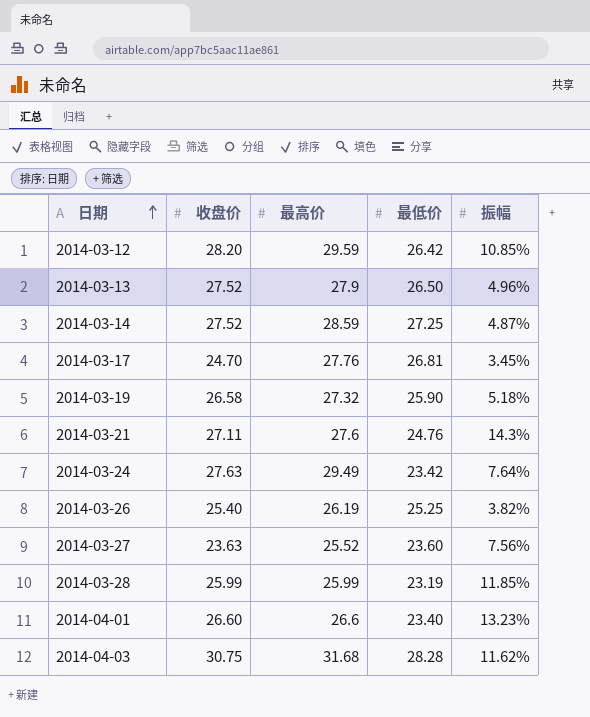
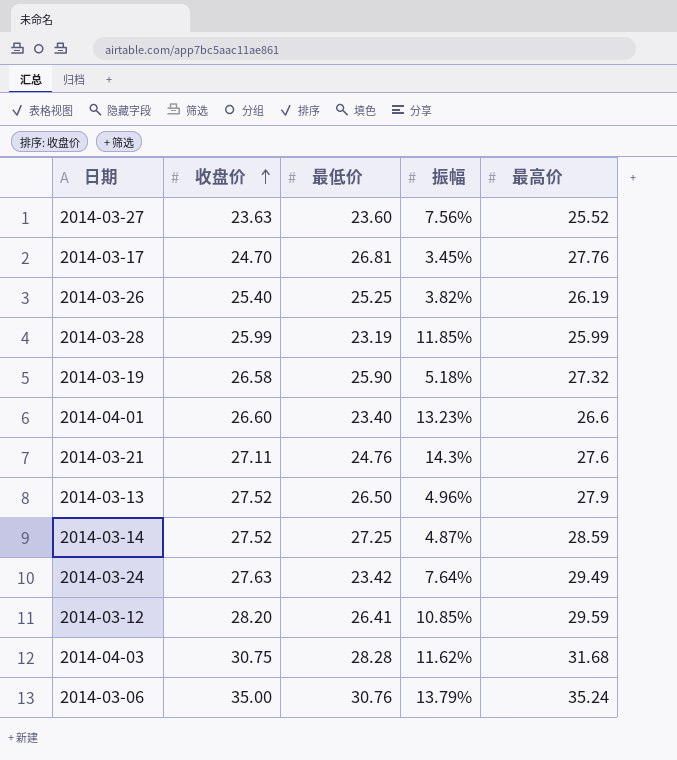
row order: 日期 ascending -> 收盘价 ascending
column 最高价 | position: 3 -> 5
2014-03-12 | 最低价: 26.42 -> 26.41
row 2014-03-06: none -> 35.00 | 30.76 | 13.79% | 35.24

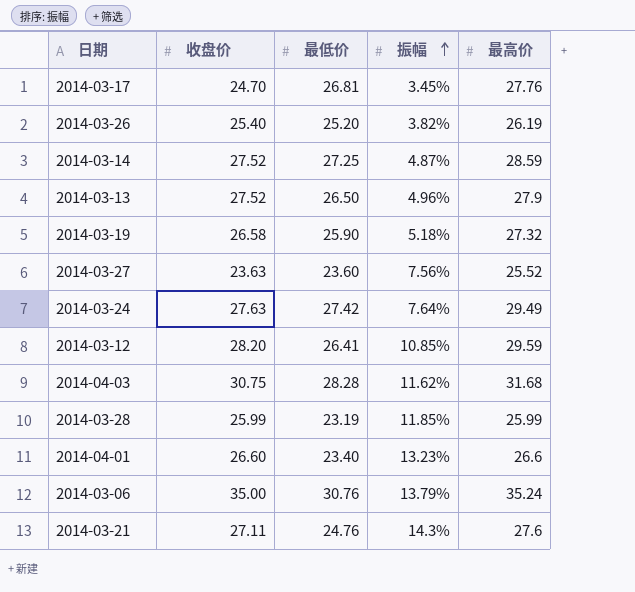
row order: 收盘价 ascending -> 振幅 ascending
2014-03-26 | 最低价: 25.25 -> 25.20
2014-03-24 | 最低价: 23.42 -> 27.42

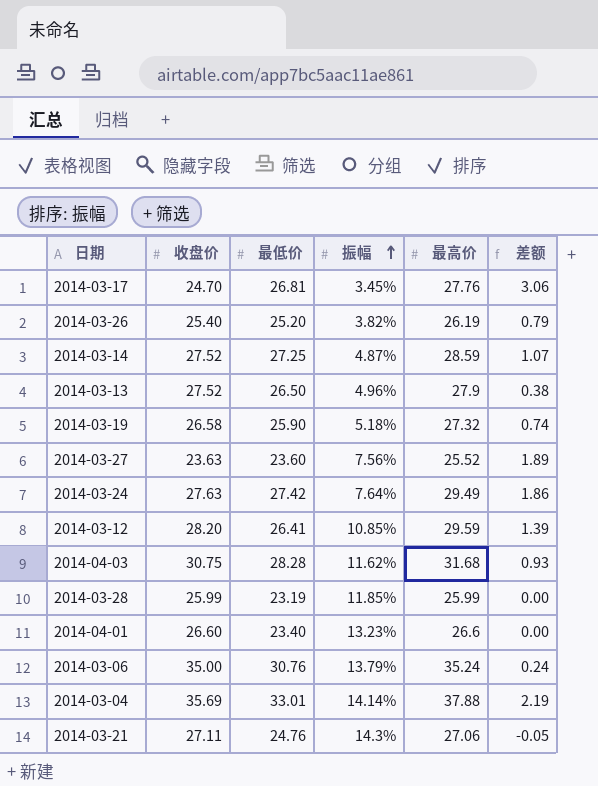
column 差额 | formula: none -> [最高价] - [收盘价]
row 2014-03-04: none -> 35.69 | 33.01 | 14.14% | 37.88 | 2.19
2014-03-21 | 最高价: 27.6 -> 27.06

